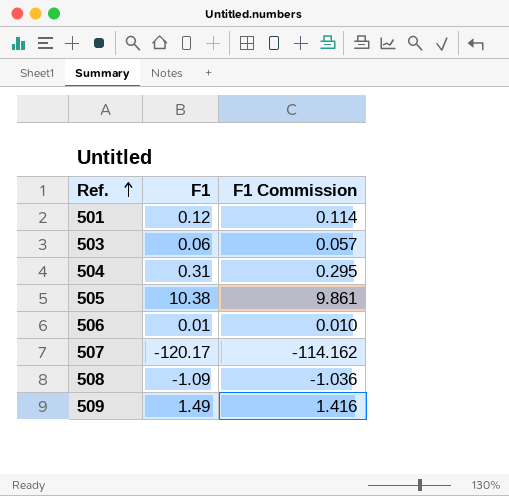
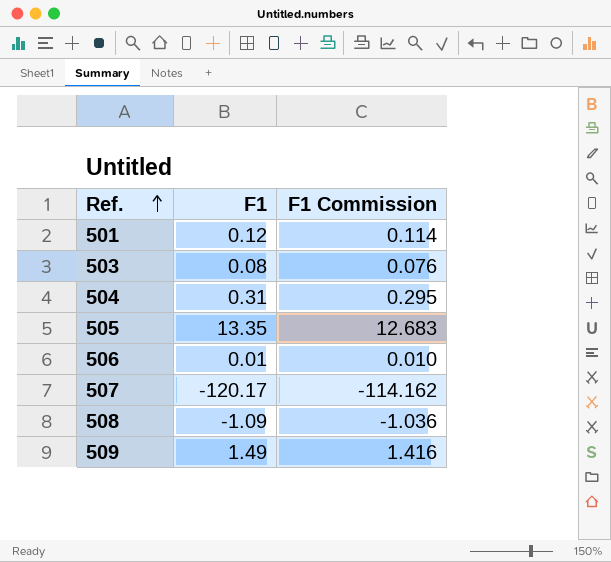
503 | F1: 0.06 -> 0.08
503 | F1 Commission: 0.057 -> 0.076
505 | F1: 10.38 -> 13.35
505 | F1 Commission: 9.861 -> 12.683

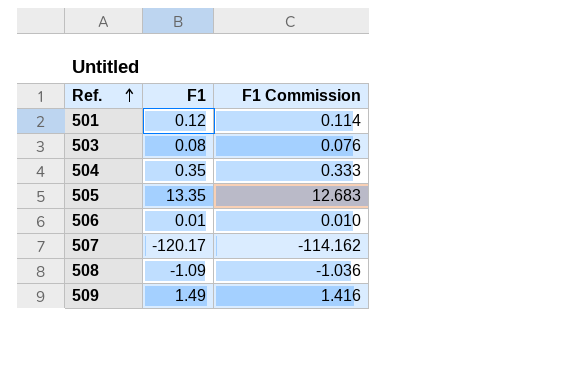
504 | F1: 0.31 -> 0.35
504 | F1 Commission: 0.295 -> 0.333

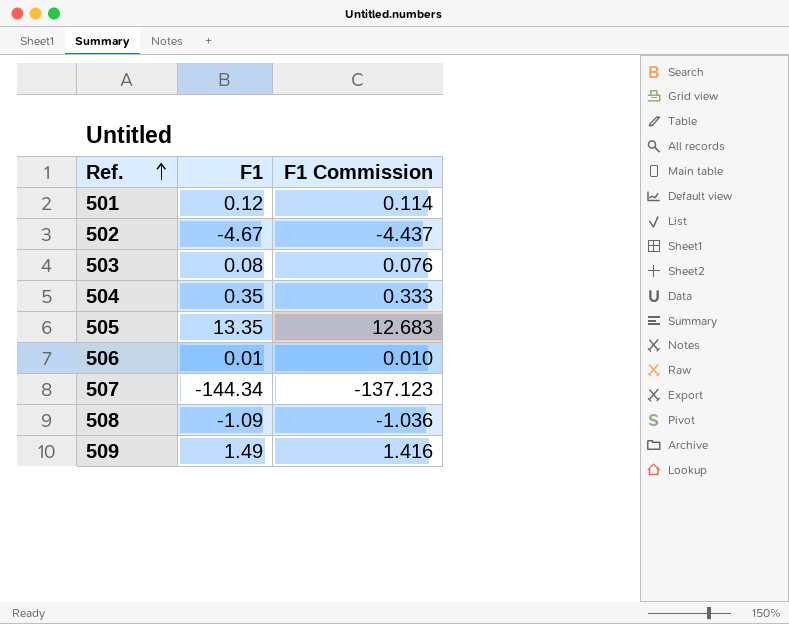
row 502: none -> -4.67 | -4.437
507 | F1: -120.17 -> -144.34
507 | F1 Commission: -114.162 -> -137.123

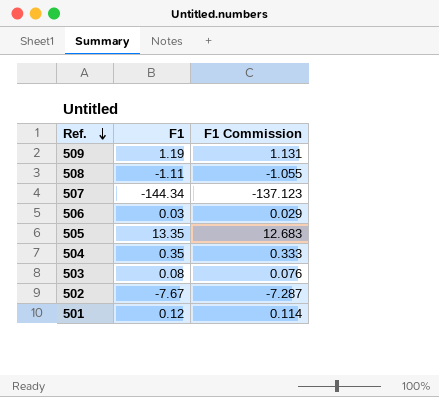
row order: Ref. ascending -> Ref. descending
509 | F1: 1.49 -> 1.19
509 | F1 Commission: 1.416 -> 1.131
508 | F1: -1.09 -> -1.11
508 | F1 Commission: -1.036 -> -1.055
506 | F1: 0.01 -> 0.03
506 | F1 Commission: 0.010 -> 0.029
502 | F1: -4.67 -> -7.67
502 | F1 Commission: -4.437 -> -7.287

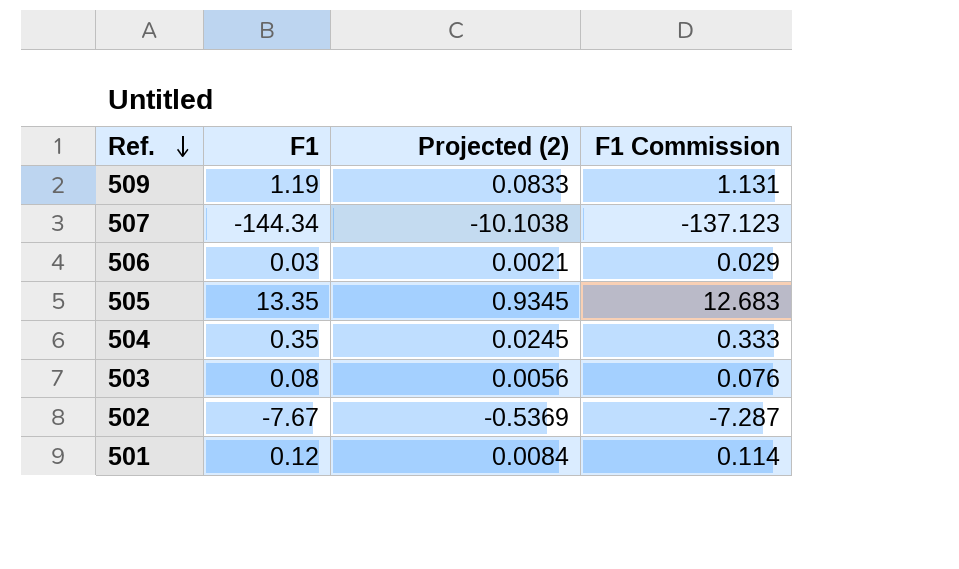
column Projected (2) | formula: none -> [F1] * 0.07
row 508: -1.11 | -1.055 -> none

